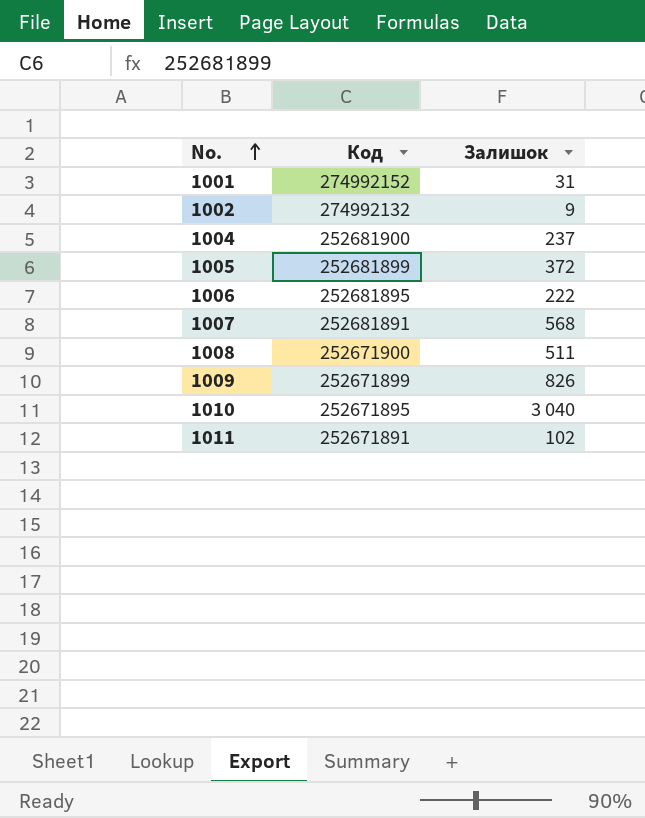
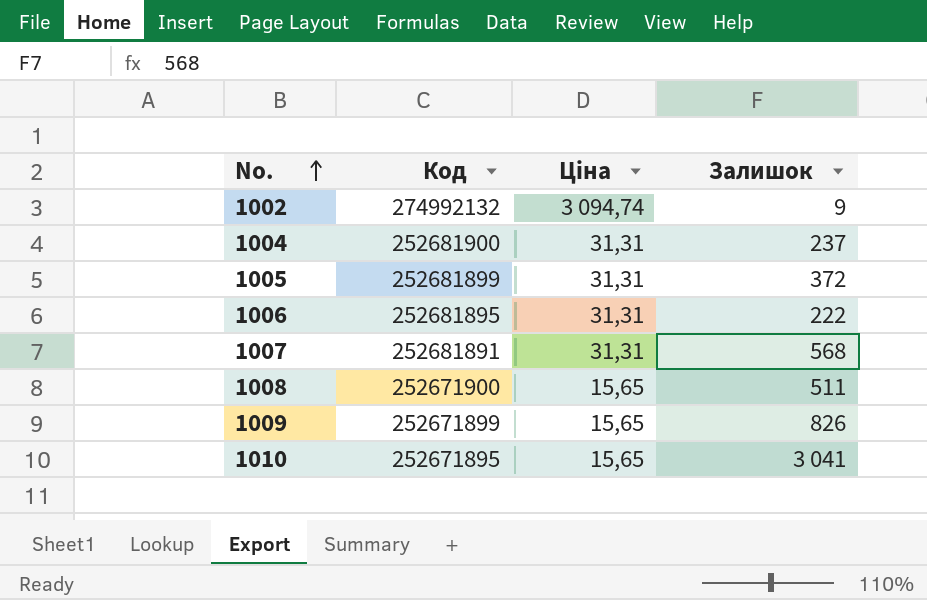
column Ціна | position: none -> 3
row 1001: 274992152 | 31 -> none
row 1011: 252671891 | 102 -> none
1010 | Залишок: 3 040 -> 3 041

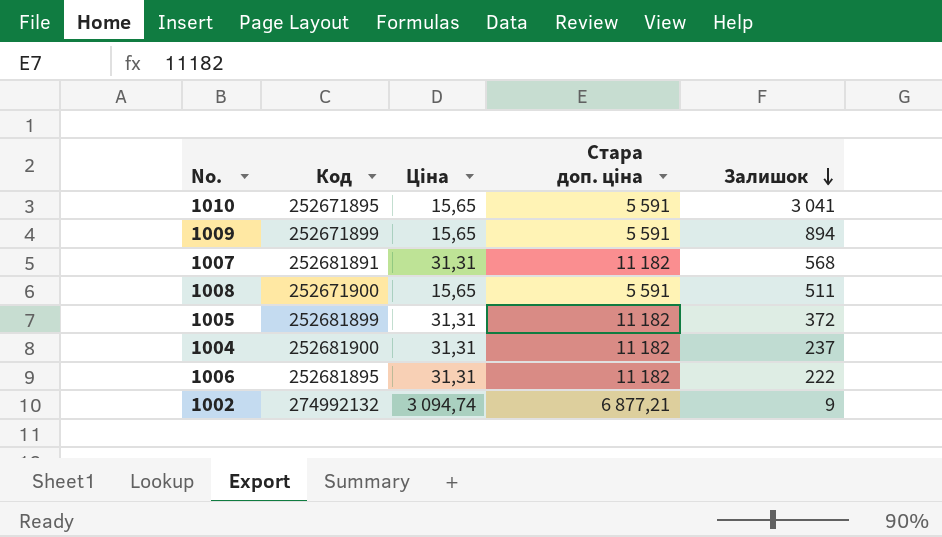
row order: No. ascending -> Залишок descending
column Стара доп. ціна | position: none -> 4
1009 | Залишок: 826 -> 894

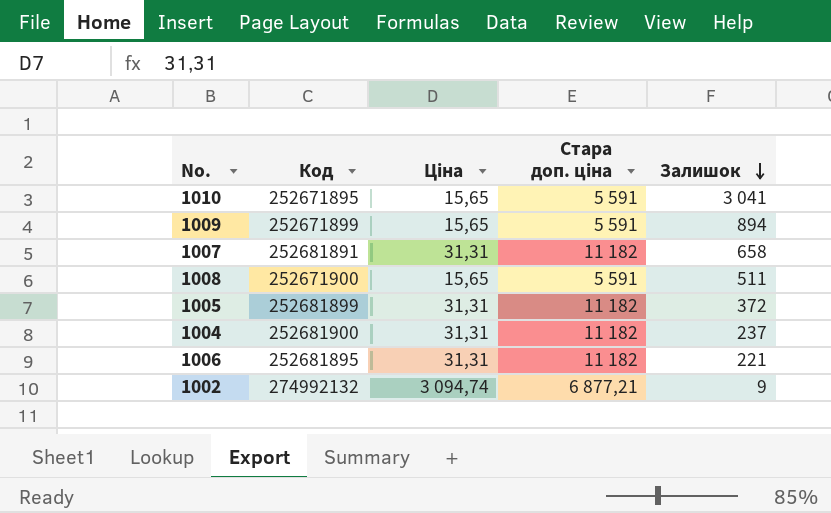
1007 | Залишок: 568 -> 658
1006 | Залишок: 222 -> 221

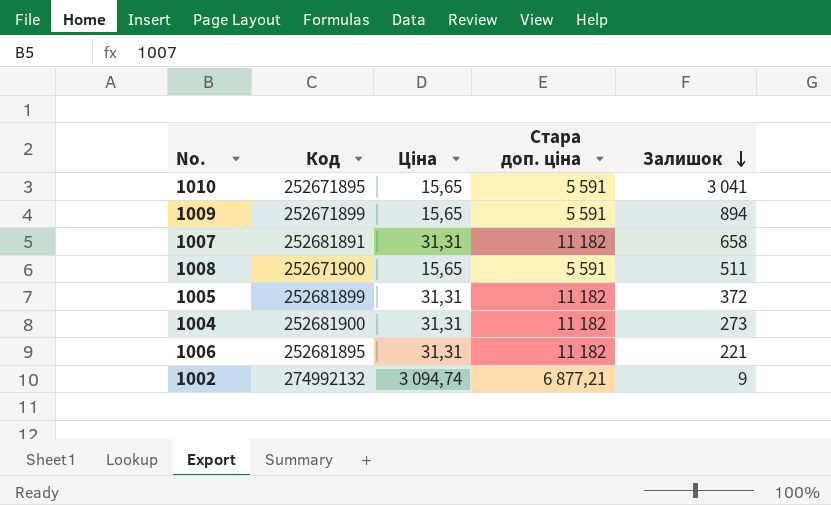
1004 | Залишок: 237 -> 273

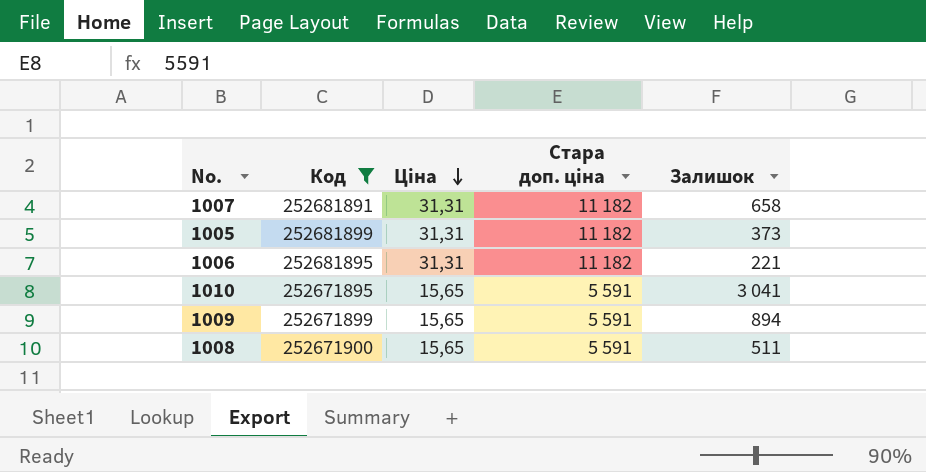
filter: none -> Код <= 252681899
row order: Залишок descending -> Ціна descending
1005 | Залишок: 372 -> 373

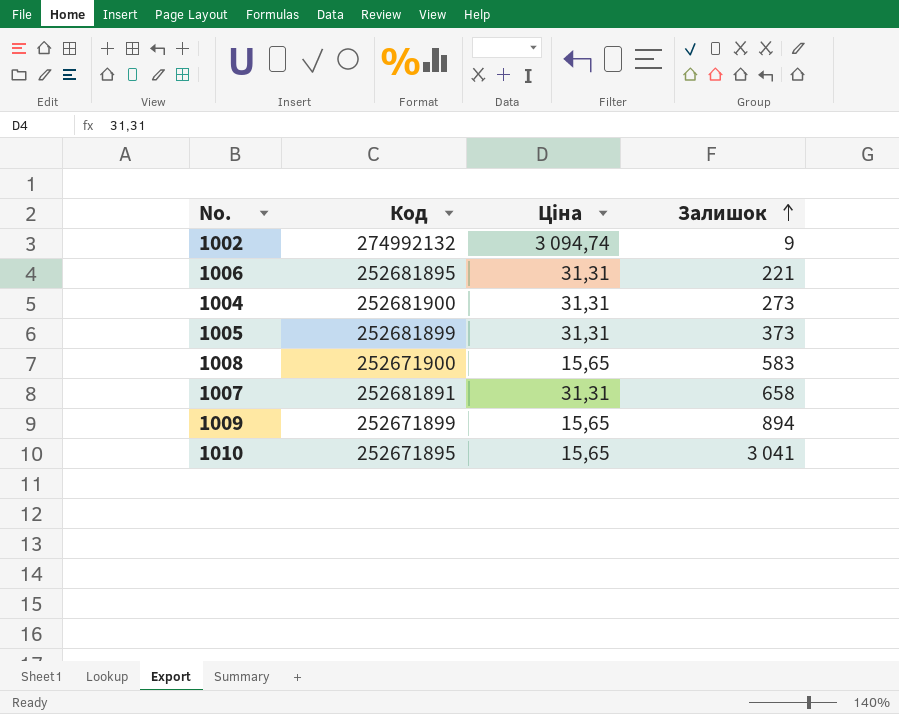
filter: Код <= 252681899 -> none
row order: Ціна descending -> Залишок ascending
column Стара доп. ціна | position: 4 -> none
1008 | Залишок: 511 -> 583

